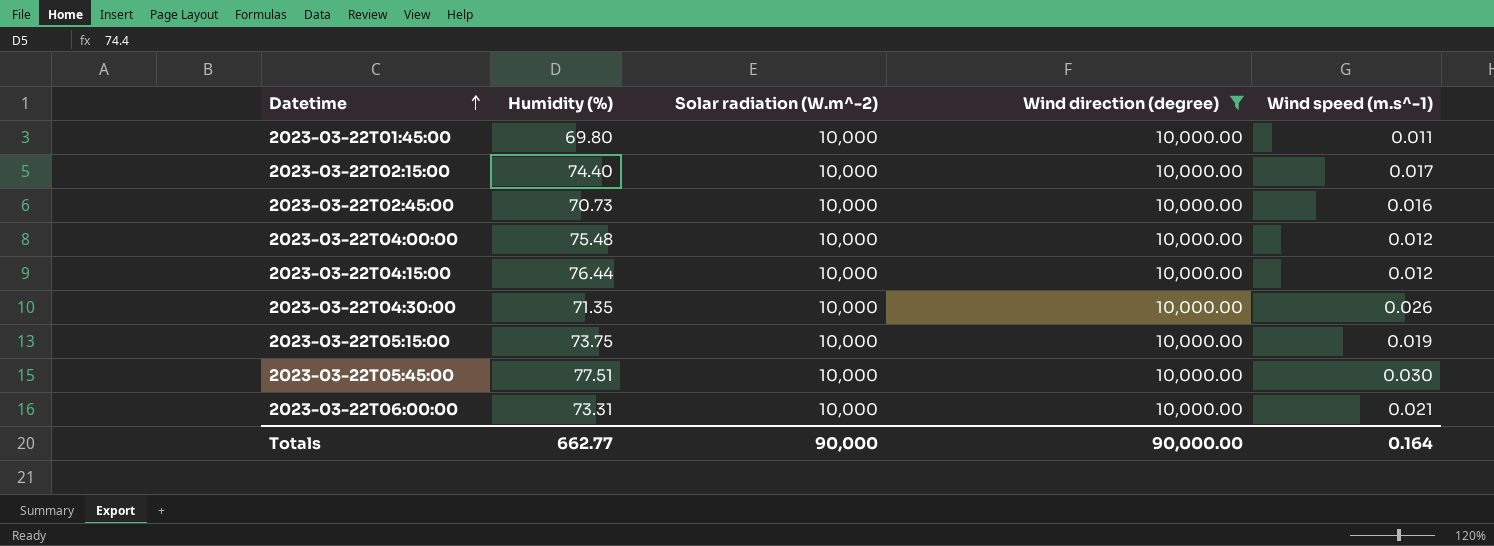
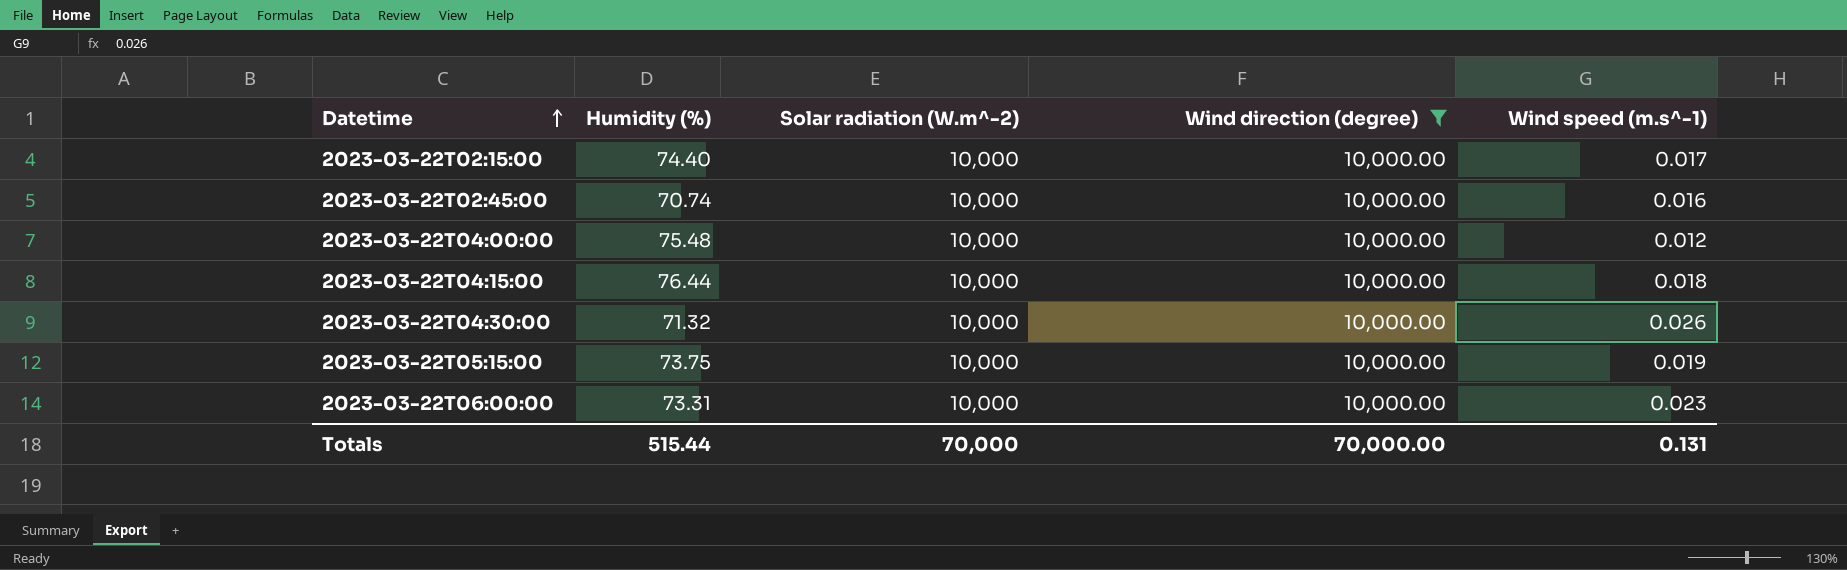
row 2023-03-22T01:45:00: 69.80 | 10,000 | 10,000.00 | 0.011 -> none
row 2023-03-22T05:45:00: 77.51 | 10,000 | 10,000.00 | 0.030 -> none
2023-03-22T02:45:00 | Humidity (%): 70.73 -> 70.74
2023-03-22T04:15:00 | Wind speed (m.s^-1): 0.012 -> 0.018
2023-03-22T04:30:00 | Humidity (%): 71.35 -> 71.32
2023-03-22T06:00:00 | Wind speed (m.s^-1): 0.021 -> 0.023
Totals | Humidity (%): 662.77 -> 515.44
Totals | Solar radiation (W.m^-2): 90,000 -> 70,000
Totals | Wind direction (degree): 90,000.00 -> 70,000.00
Totals | Wind speed (m.s^-1): 0.164 -> 0.131

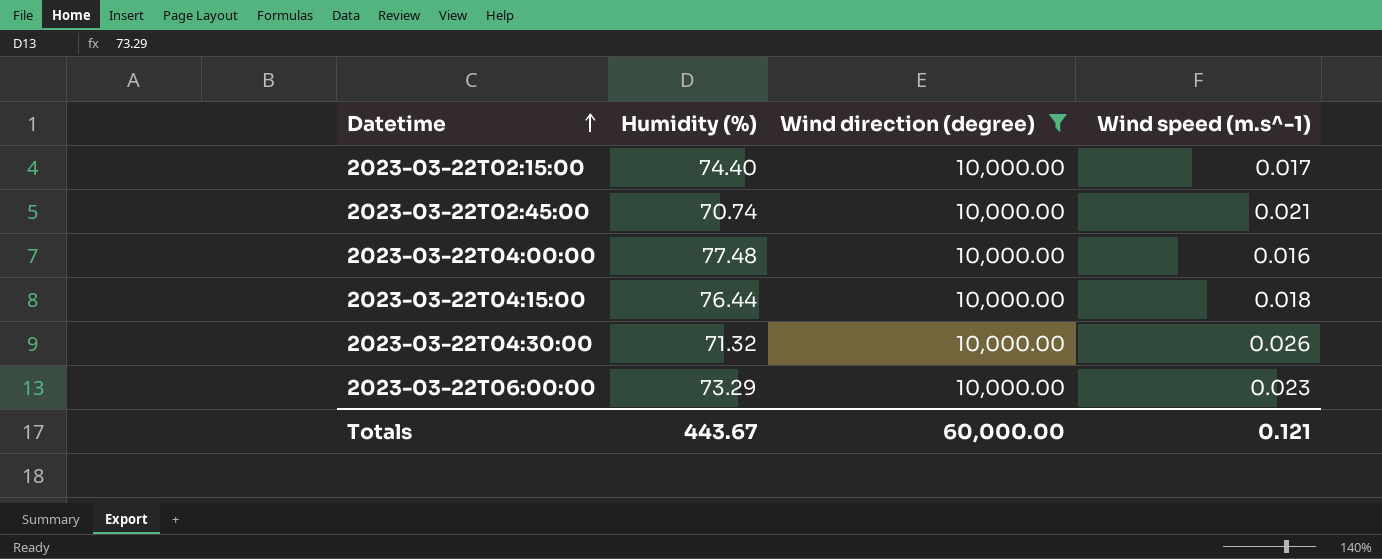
column Solar radiation (W.m^-2) | position: 3 -> none
row 2023-03-22T05:15:00: 73.75 | 10,000 | 10,000.00 | 0.019 -> none
2023-03-22T02:45:00 | Wind speed (m.s^-1): 0.016 -> 0.021
2023-03-22T04:00:00 | Humidity (%): 75.48 -> 77.48
2023-03-22T04:00:00 | Wind speed (m.s^-1): 0.012 -> 0.016
2023-03-22T06:00:00 | Humidity (%): 73.31 -> 73.29
Totals | Humidity (%): 515.44 -> 443.67
Totals | Wind direction (degree): 70,000.00 -> 60,000.00
Totals | Wind speed (m.s^-1): 0.131 -> 0.121

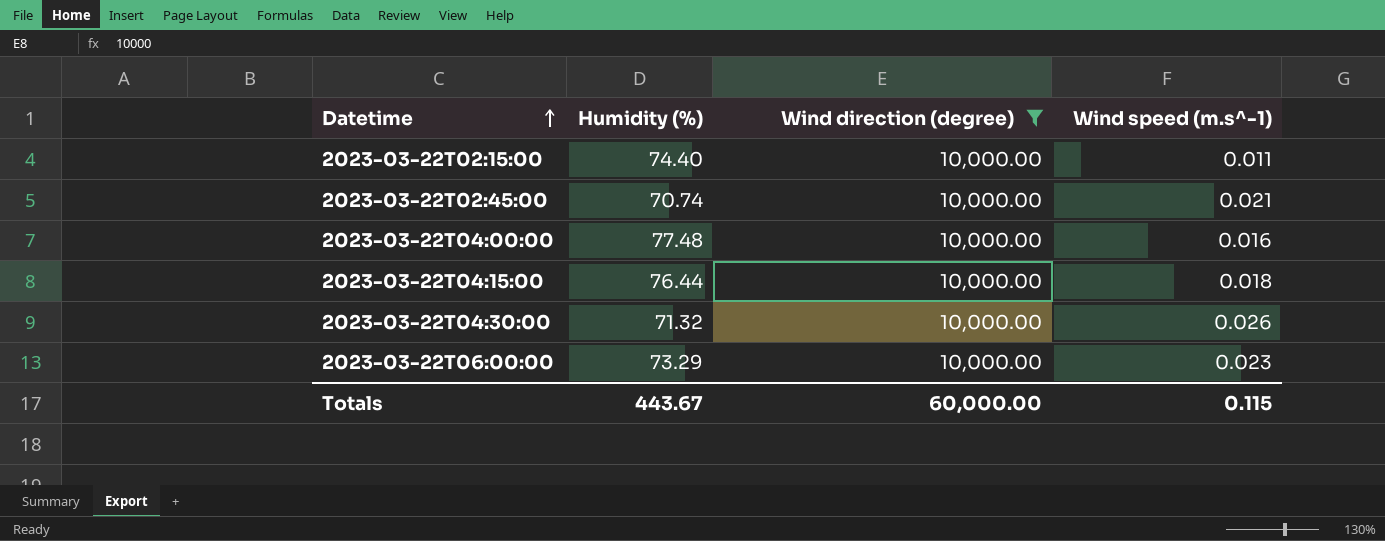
2023-03-22T02:15:00 | Wind speed (m.s^-1): 0.017 -> 0.011
Totals | Wind speed (m.s^-1): 0.121 -> 0.115

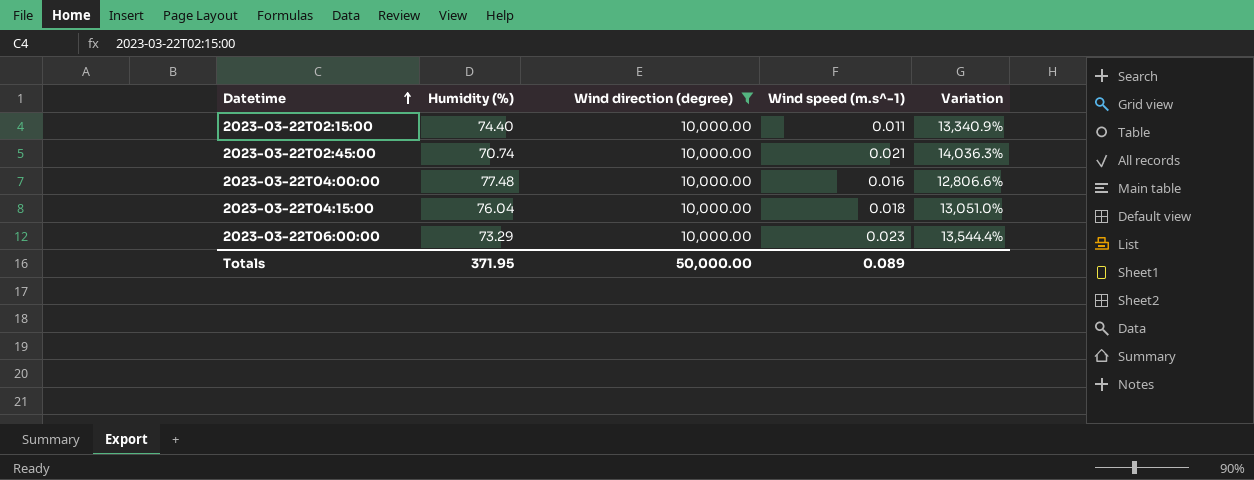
column Variation | formula: none -> ([Wind direction (degree)] - [Humidity (%)]) / [Humidity (%)]
row 2023-03-22T04:30:00: 71.32 | 10,000.00 | 0.026 -> none
2023-03-22T04:15:00 | Humidity (%): 76.44 -> 76.04
Totals | Humidity (%): 443.67 -> 371.95
Totals | Wind direction (degree): 60,000.00 -> 50,000.00
Totals | Wind speed (m.s^-1): 0.115 -> 0.089

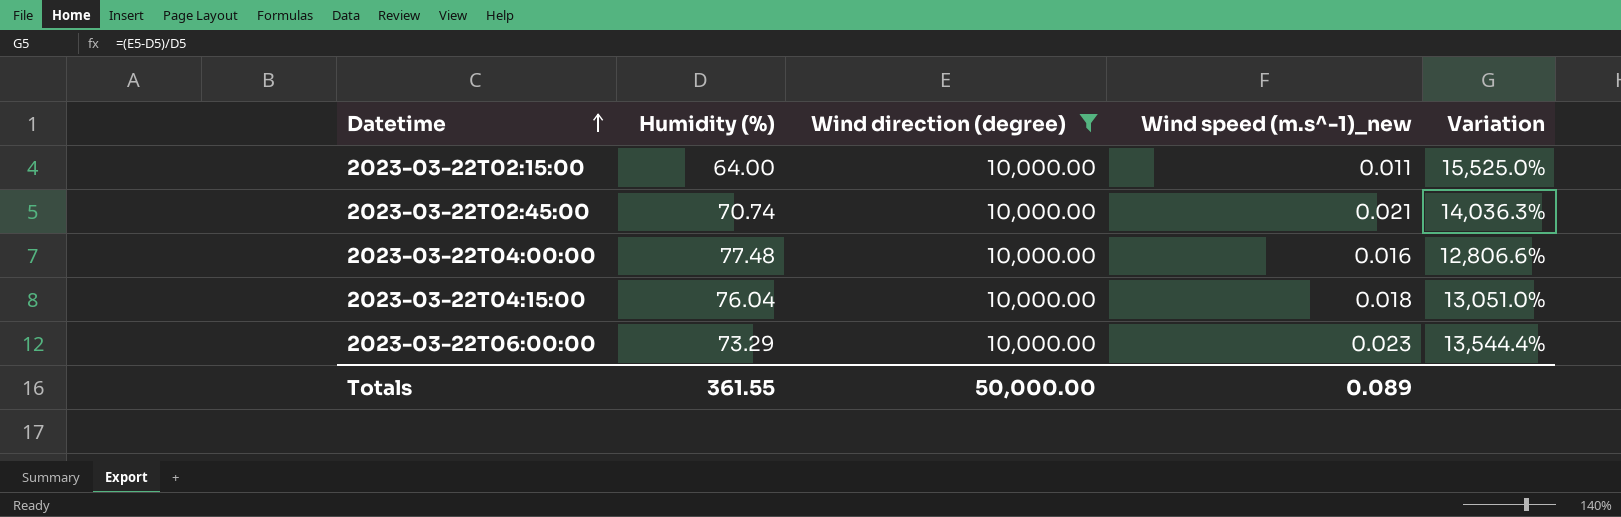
column name: Wind speed (m.s^-1) -> Wind speed (m.s^-1)_new
2023-03-22T02:15:00 | Humidity (%): 74.40 -> 64.00
2023-03-22T02:15:00 | Variation: 13,340.9% -> 15,525.0%
Totals | Humidity (%): 371.95 -> 361.55

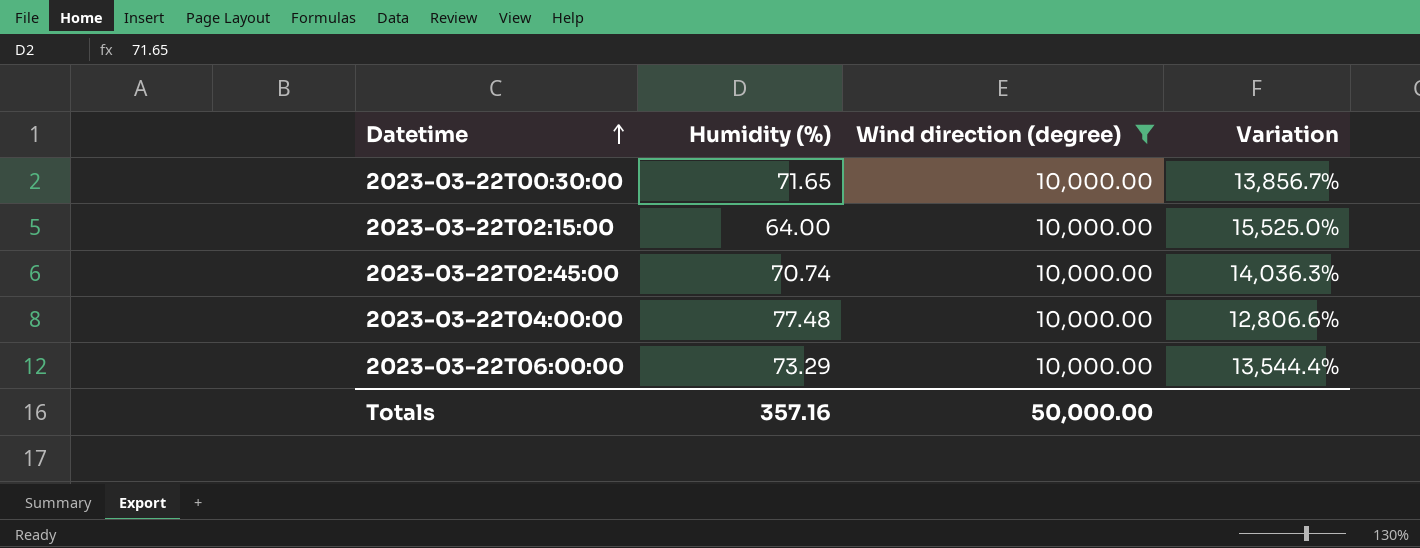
column Wind speed (m.s^-1)_new | position: 4 -> none
row 2023-03-22T04:15:00: 76.04 | 10,000.00 | 0.018 | 13,051.0% -> none
row 2023-03-22T00:30:00: none -> 71.65 | 10,000.00 | 13,856.7%
Totals | Humidity (%): 361.55 -> 357.16

